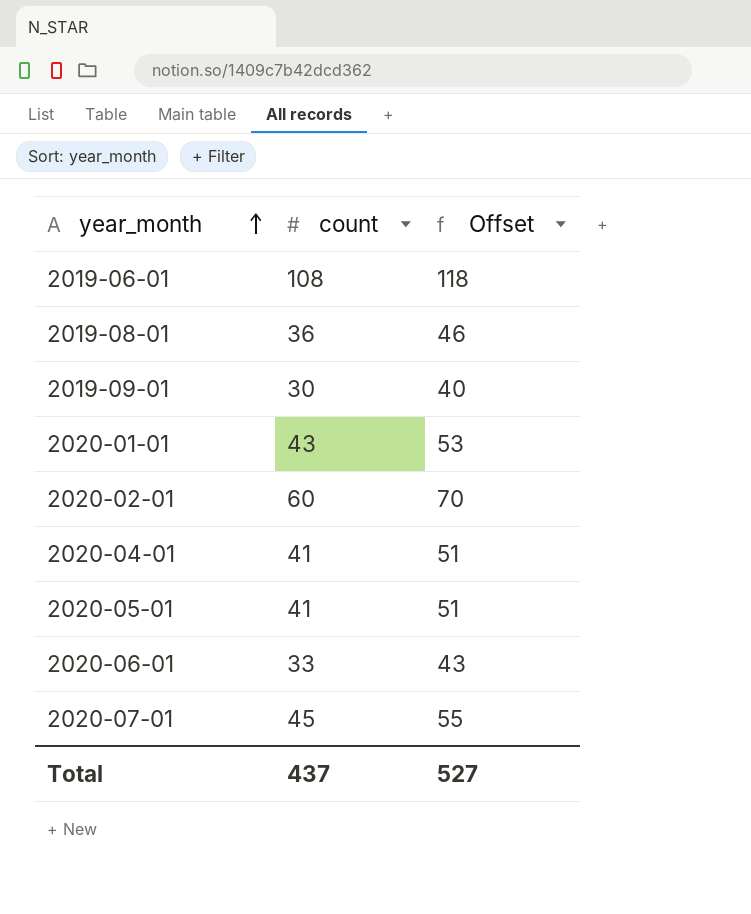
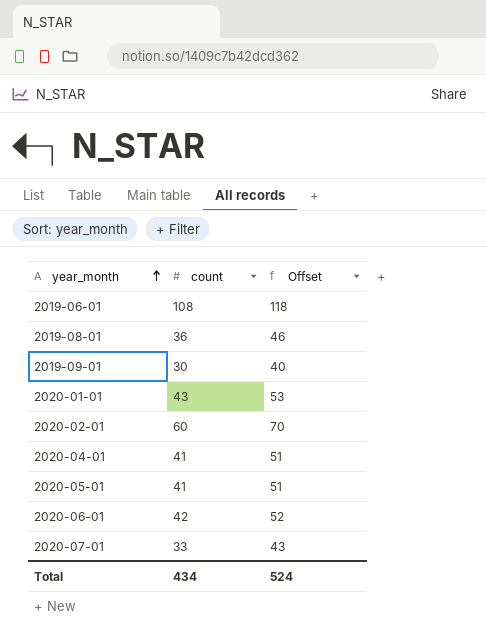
2020-06-01 | count: 33 -> 42
2020-06-01 | Offset: 43 -> 52
2020-07-01 | count: 45 -> 33
2020-07-01 | Offset: 55 -> 43
Total | count: 437 -> 434
Total | Offset: 527 -> 524

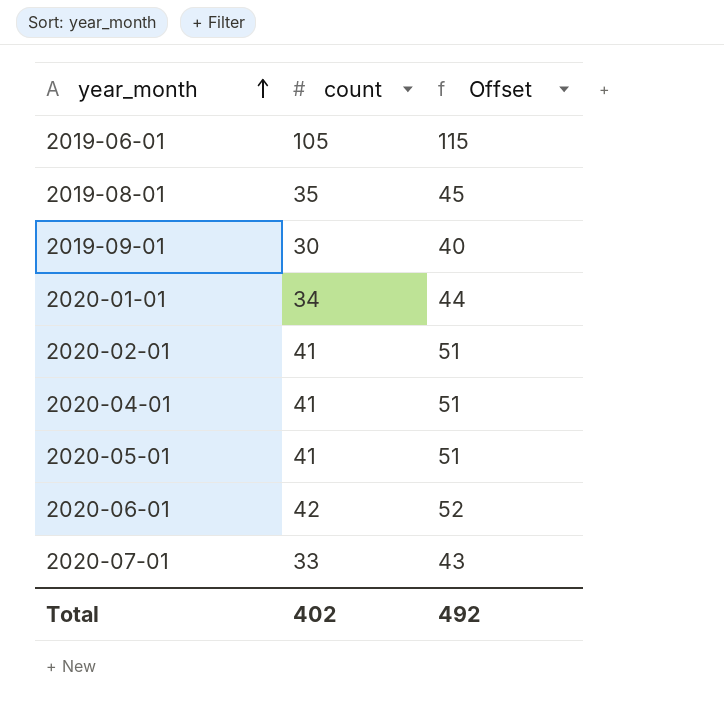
2019-06-01 | count: 108 -> 105
2019-06-01 | Offset: 118 -> 115
2019-08-01 | count: 36 -> 35
2019-08-01 | Offset: 46 -> 45
2020-01-01 | count: 43 -> 34
2020-01-01 | Offset: 53 -> 44
2020-02-01 | count: 60 -> 41
2020-02-01 | Offset: 70 -> 51
Total | count: 434 -> 402
Total | Offset: 524 -> 492

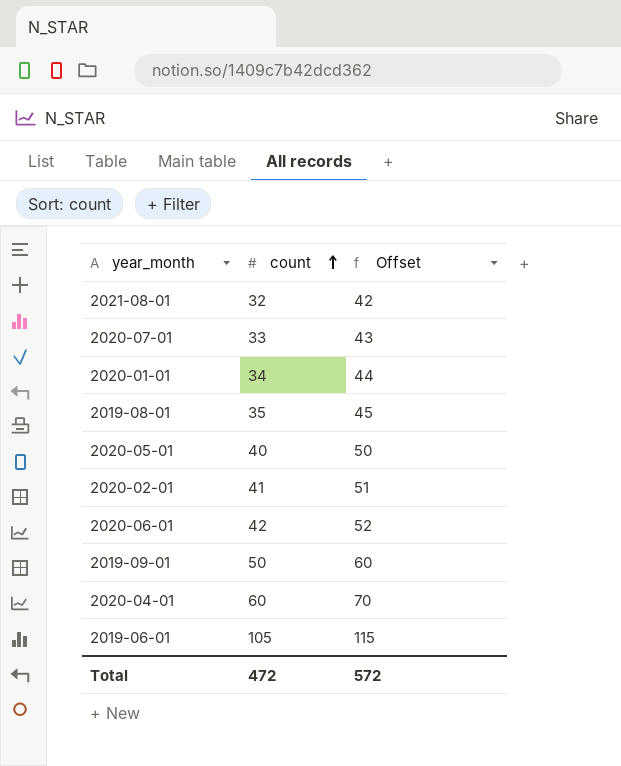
row order: year_month ascending -> count ascending
row 2021-08-01: none -> 32 | 42
2020-05-01 | count: 41 -> 40
2020-05-01 | Offset: 51 -> 50
2019-09-01 | count: 30 -> 50
2019-09-01 | Offset: 40 -> 60
2020-04-01 | count: 41 -> 60
2020-04-01 | Offset: 51 -> 70
Total | count: 402 -> 472
Total | Offset: 492 -> 572

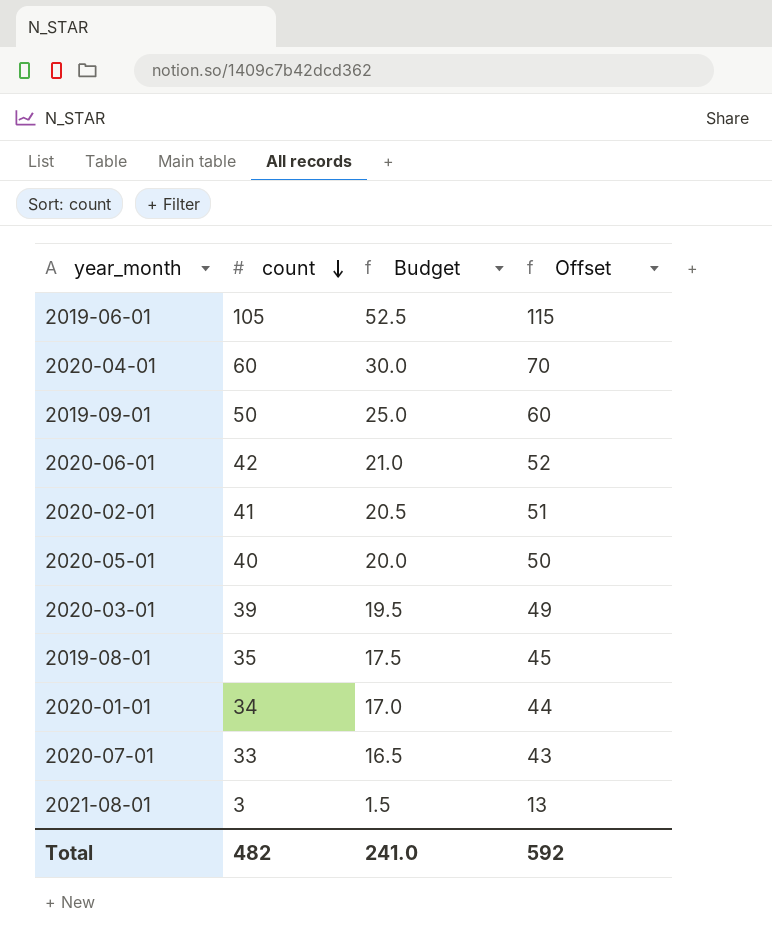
row order: count ascending -> count descending
column Budget | formula: none -> [count] * 0.5
row 2020-03-01: none -> 39 | 19.5 | 49
2021-08-01 | count: 32 -> 3
2021-08-01 | Offset: 42 -> 13
Total | count: 472 -> 482
Total | Offset: 572 -> 592

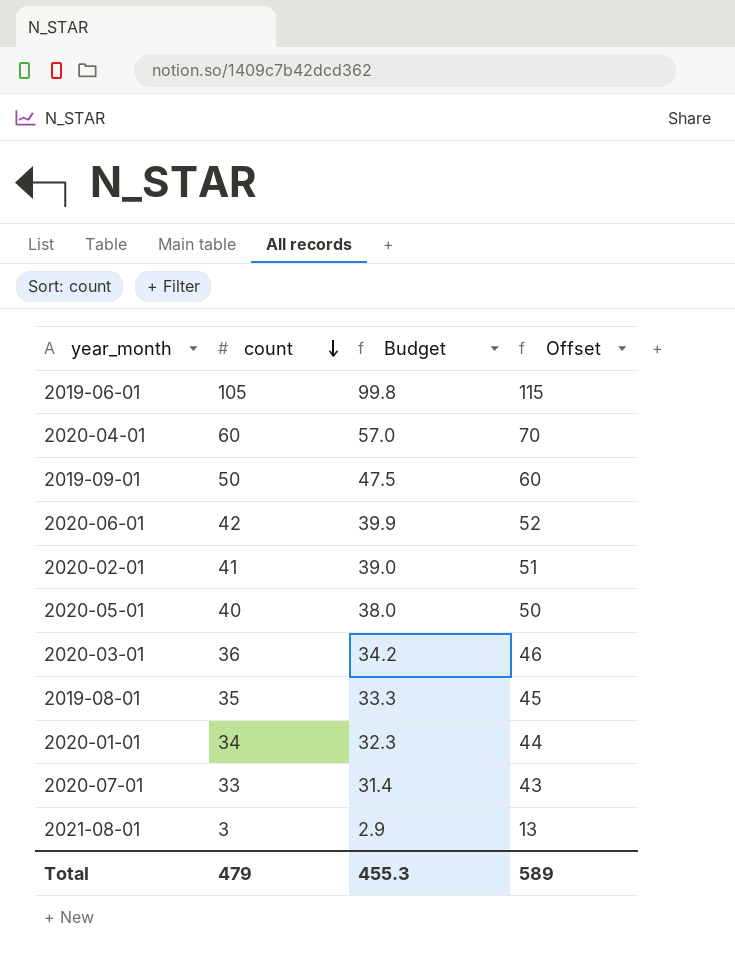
column Budget | formula: [count] * 0.5 -> [count] * 0.95
2020-03-01 | count: 39 -> 36
2020-03-01 | Offset: 49 -> 46
Total | count: 482 -> 479
Total | Budget: 241.0 -> 455.3
Total | Offset: 592 -> 589

